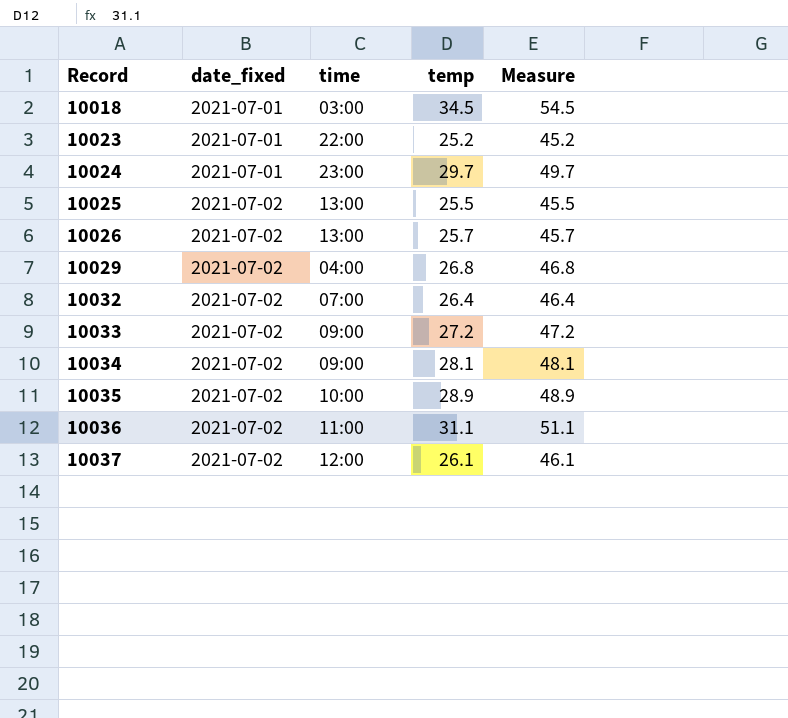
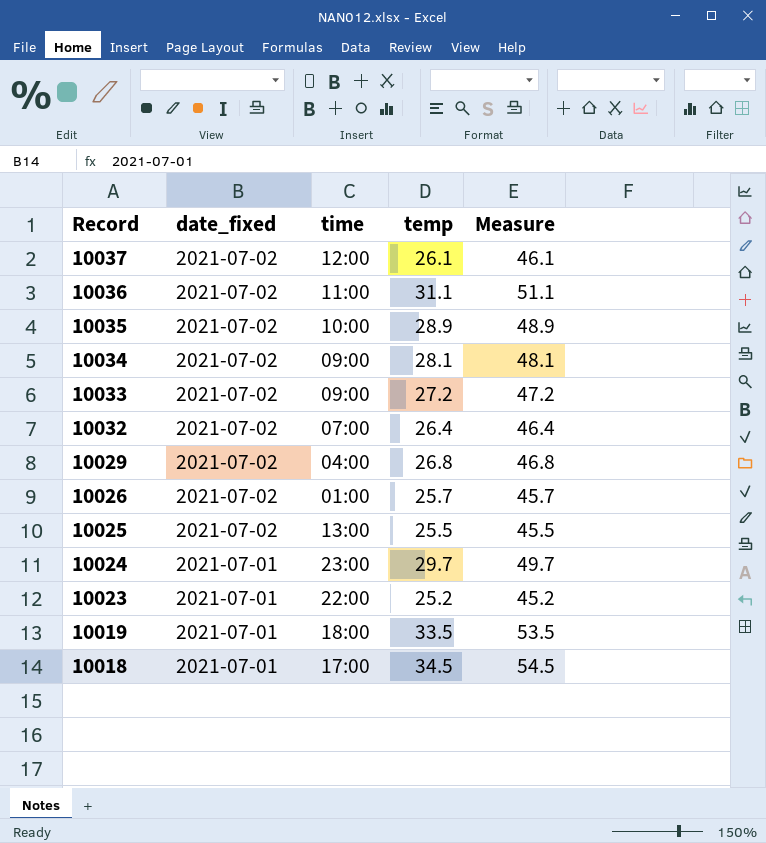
row order: Record ascending -> Record descending
10026 | time: 13:00 -> 01:00
row 10019: none -> 2021-07-01 | 18:00 | 33.5 | 53.5
10018 | time: 03:00 -> 17:00

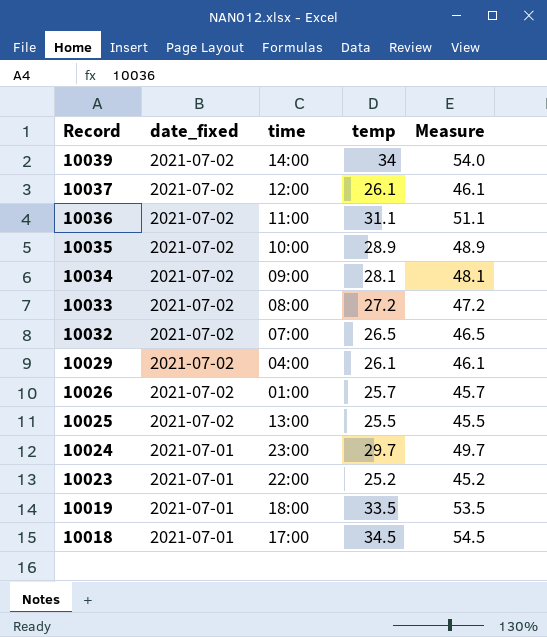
row 10039: none -> 2021-07-02 | 14:00 | 34 | 54.0
10033 | time: 09:00 -> 08:00
10032 | temp: 26.4 -> 26.5
10032 | Measure: 46.4 -> 46.5
10029 | temp: 26.8 -> 26.1
10029 | Measure: 46.8 -> 46.1

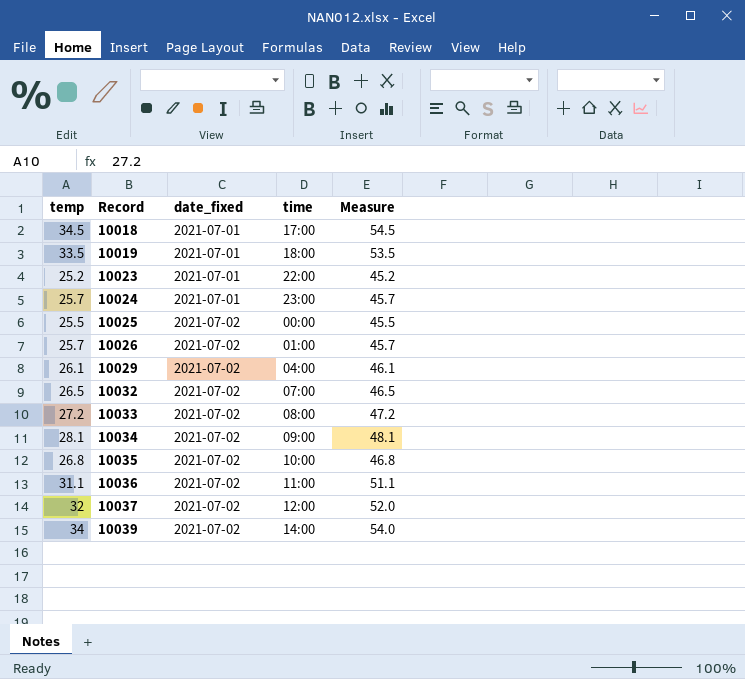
row order: Record descending -> Record ascending
column temp | position: 4 -> 1
10024 | temp: 29.7 -> 25.7
10024 | Measure: 49.7 -> 45.7
10025 | time: 13:00 -> 00:00
10035 | temp: 28.9 -> 26.8
10035 | Measure: 48.9 -> 46.8
10037 | temp: 26.1 -> 32
10037 | Measure: 46.1 -> 52.0

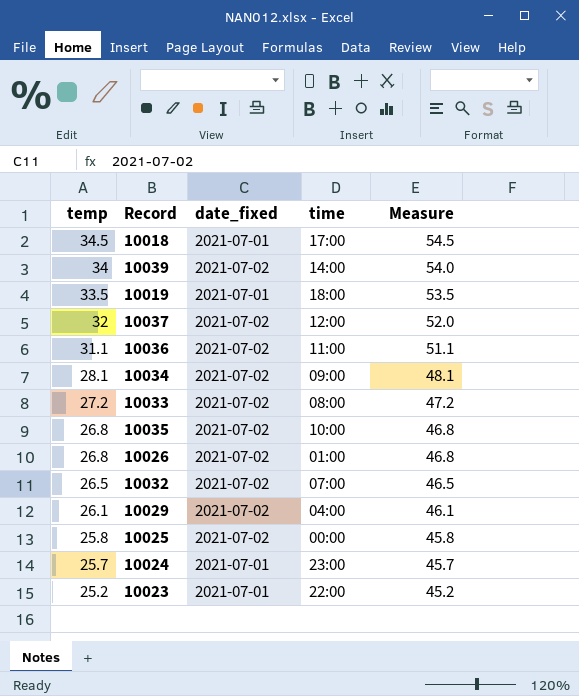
row order: Record ascending -> temp descending
10026 | temp: 25.7 -> 26.8
10026 | Measure: 45.7 -> 46.8
10025 | temp: 25.5 -> 25.8
10025 | Measure: 45.5 -> 45.8

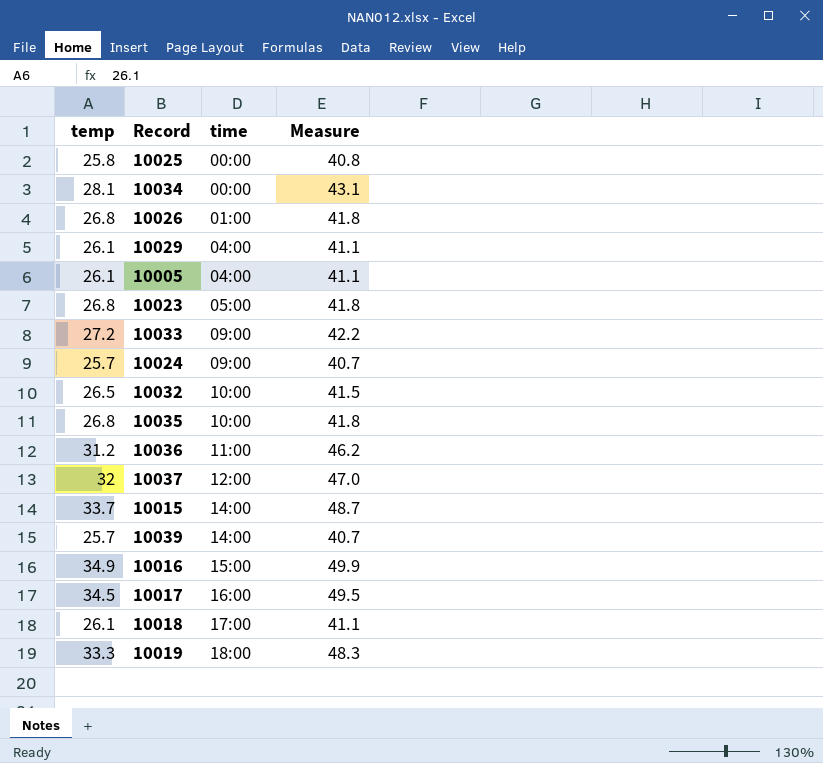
row order: temp descending -> time ascending
column date_fixed | position: 3 -> none
column Measure | formula: [temp] + 20 -> [temp] + 15
10034 | time: 09:00 -> 00:00
row 10005: none -> 26.1 | 04:00 | 41.1
10023 | temp: 25.2 -> 26.8
10023 | time: 22:00 -> 05:00
10033 | time: 08:00 -> 09:00
10024 | time: 23:00 -> 09:00
10032 | time: 07:00 -> 10:00
10036 | temp: 31.1 -> 31.2
row 10015: none -> 33.7 | 14:00 | 48.7
10039 | temp: 34 -> 25.7
row 10016: none -> 34.9 | 15:00 | 49.9
row 10017: none -> 34.5 | 16:00 | 49.5
10018 | temp: 34.5 -> 26.1
10019 | temp: 33.5 -> 33.3

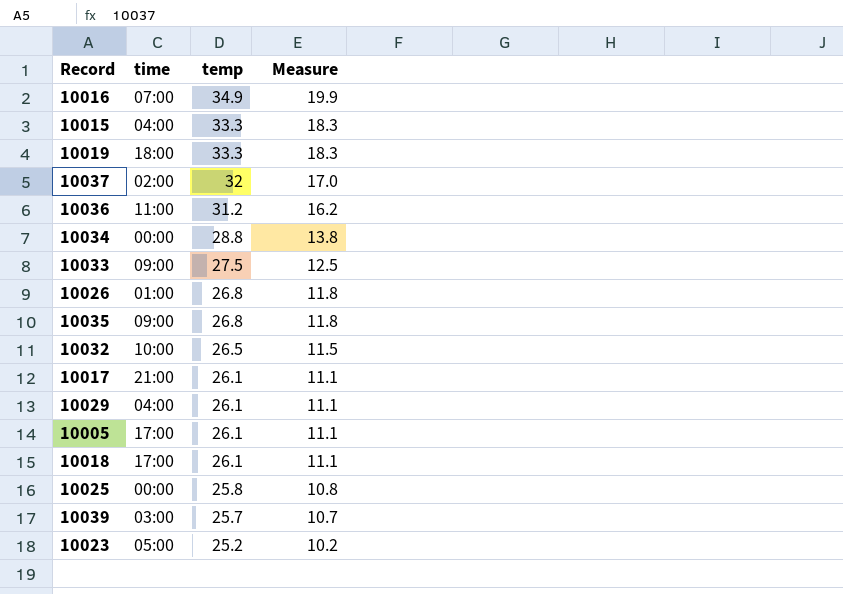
row order: time ascending -> temp descending
column temp | position: 1 -> 3
column Measure | formula: [temp] + 15 -> [temp] - 15
row 10024: 25.7 | 09:00 | 40.7 -> none
10016 | time: 15:00 -> 07:00
10015 | time: 14:00 -> 04:00
10015 | temp: 33.7 -> 33.3
10037 | time: 12:00 -> 02:00
10034 | temp: 28.1 -> 28.8
10033 | temp: 27.2 -> 27.5
10035 | time: 10:00 -> 09:00
10017 | time: 16:00 -> 21:00
10017 | temp: 34.5 -> 26.1
10005 | time: 04:00 -> 17:00
10039 | time: 14:00 -> 03:00
10023 | temp: 26.8 -> 25.2

